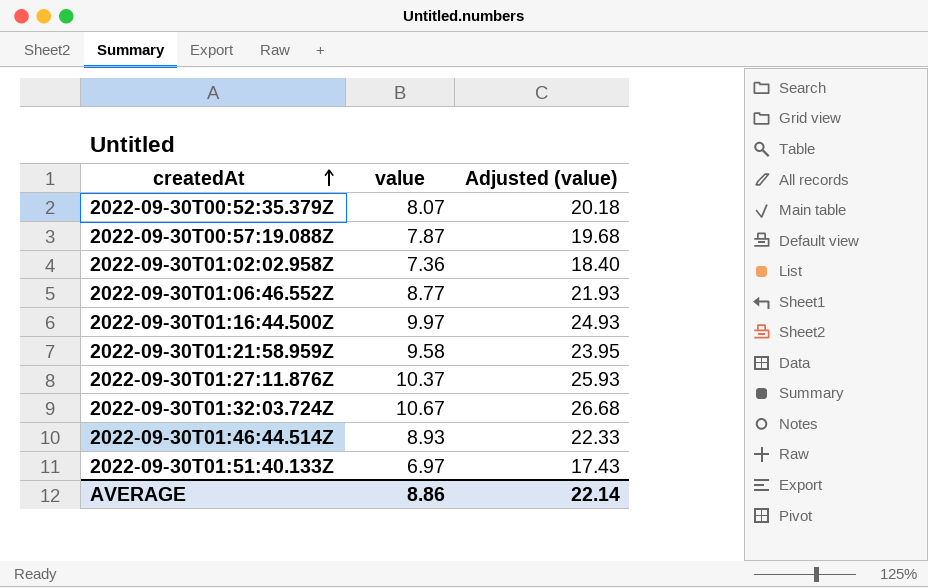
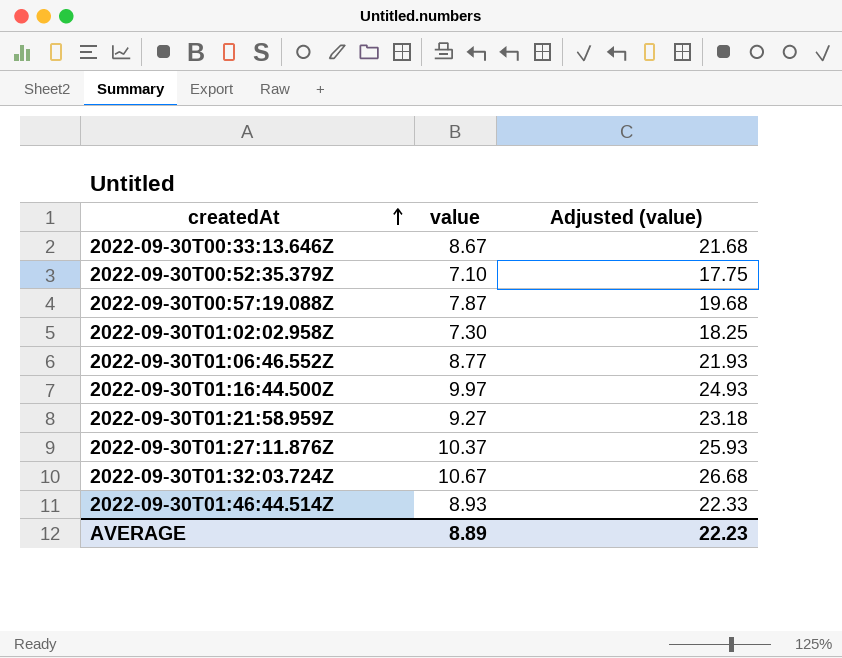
row 2022-09-30T01:51:40.133Z: 6.97 | 17.43 -> none
row 2022-09-30T00:33:13.646Z: none -> 8.67 | 21.68
2022-09-30T00:52:35.379Z | value: 8.07 -> 7.10
2022-09-30T00:52:35.379Z | Adjusted (value): 20.18 -> 17.75
2022-09-30T01:02:02.958Z | value: 7.36 -> 7.30
2022-09-30T01:02:02.958Z | Adjusted (value): 18.40 -> 18.25
2022-09-30T01:21:58.959Z | value: 9.58 -> 9.27
2022-09-30T01:21:58.959Z | Adjusted (value): 23.95 -> 23.18
AVERAGE | value: 8.86 -> 8.89
AVERAGE | Adjusted (value): 22.14 -> 22.23

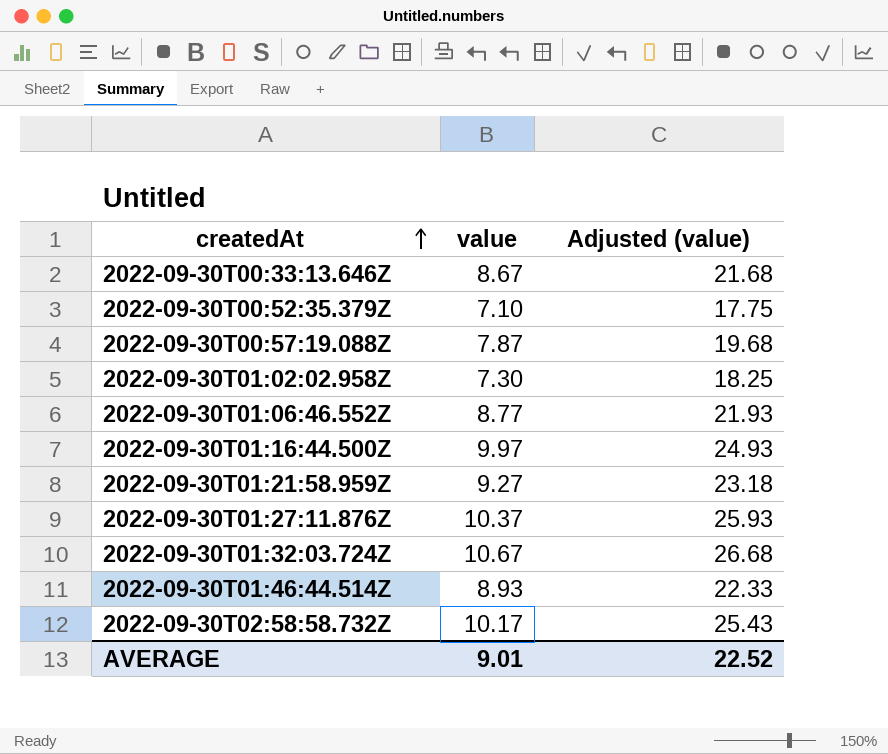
row 2022-09-30T02:58:58.732Z: none -> 10.17 | 25.43
AVERAGE | value: 8.89 -> 9.01
AVERAGE | Adjusted (value): 22.23 -> 22.52

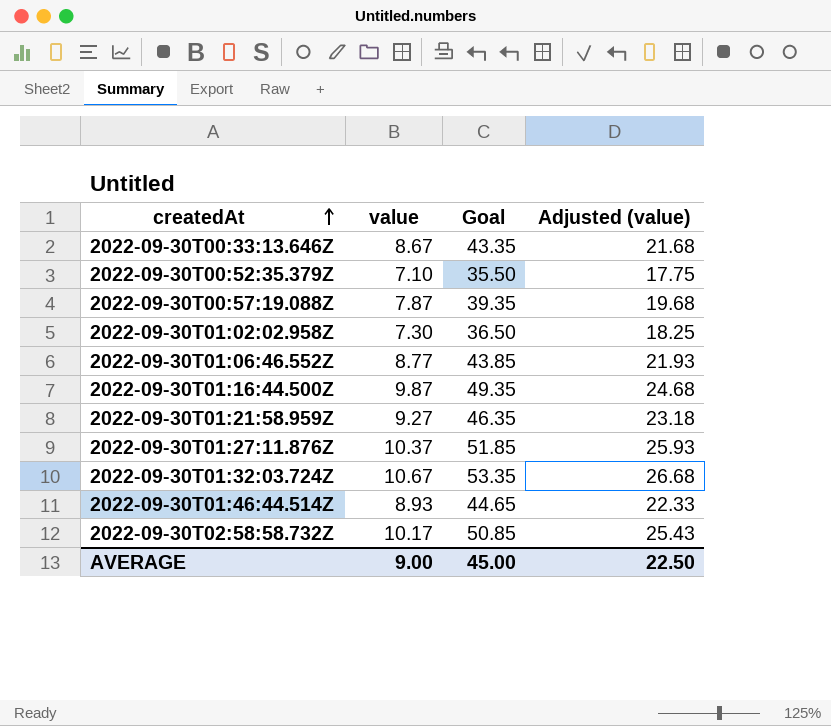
column Goal | formula: none -> [value] * 5
2022-09-30T01:16:44.500Z | value: 9.97 -> 9.87
2022-09-30T01:16:44.500Z | Adjusted (value): 24.93 -> 24.68
AVERAGE | value: 9.01 -> 9.00
AVERAGE | Adjusted (value): 22.52 -> 22.50

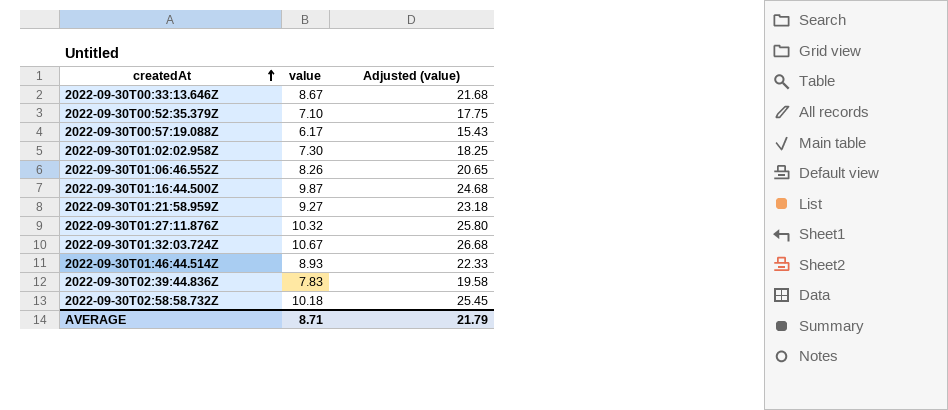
column Goal | formula: [value] * 5 -> none
2022-09-30T00:57:19.088Z | value: 7.87 -> 6.17
2022-09-30T00:57:19.088Z | Adjusted (value): 19.68 -> 15.43
2022-09-30T01:06:46.552Z | value: 8.77 -> 8.26
2022-09-30T01:06:46.552Z | Adjusted (value): 21.93 -> 20.65
2022-09-30T01:27:11.876Z | value: 10.37 -> 10.32
2022-09-30T01:27:11.876Z | Adjusted (value): 25.93 -> 25.80
row 2022-09-30T02:39:44.836Z: none -> 7.83 | 19.58
2022-09-30T02:58:58.732Z | value: 10.17 -> 10.18
2022-09-30T02:58:58.732Z | Adjusted (value): 25.43 -> 25.45
AVERAGE | value: 9.00 -> 8.71
AVERAGE | Adjusted (value): 22.50 -> 21.79

